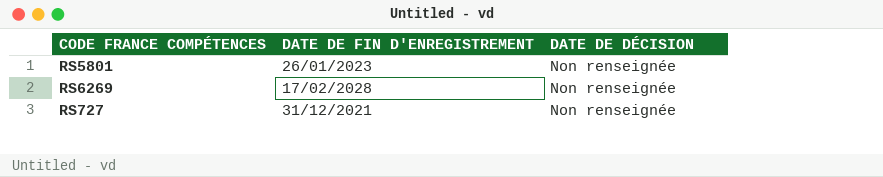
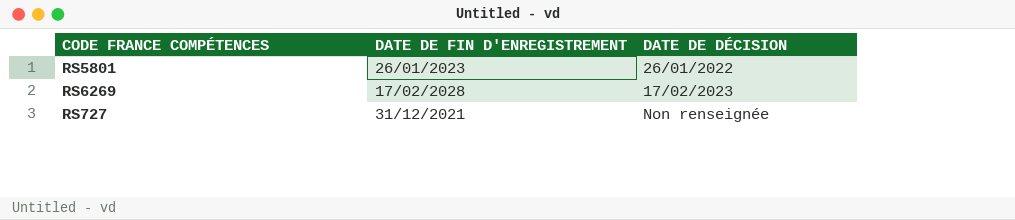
RS5801 | DATE DE DÉCISION: Non renseignée -> 26/01/2022
RS6269 | DATE DE DÉCISION: Non renseignée -> 17/02/2023

